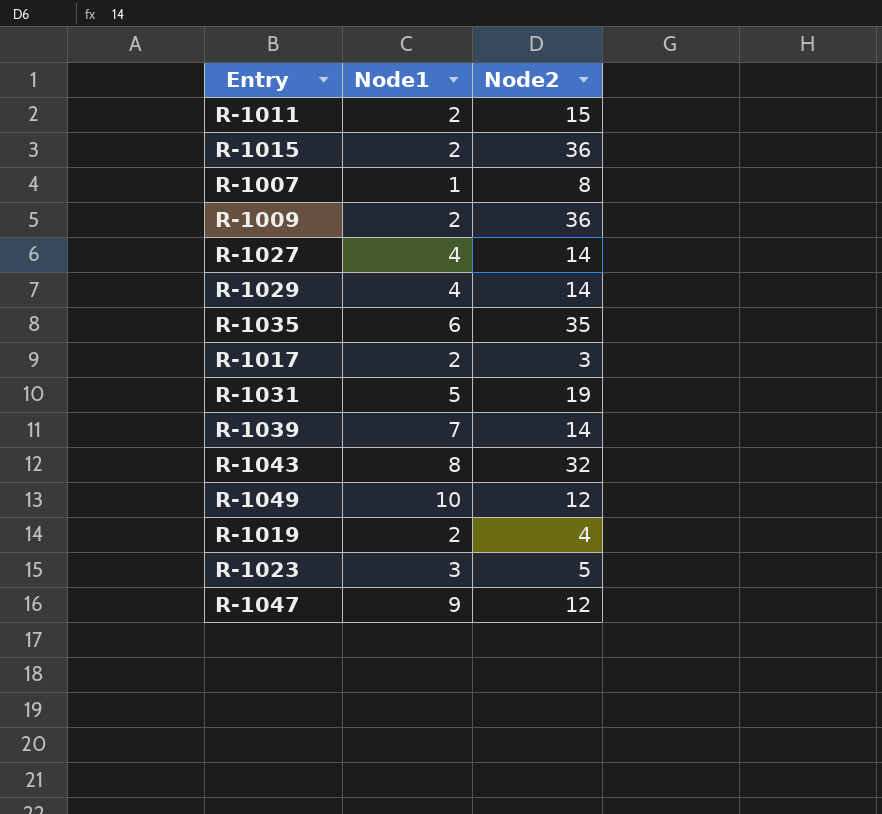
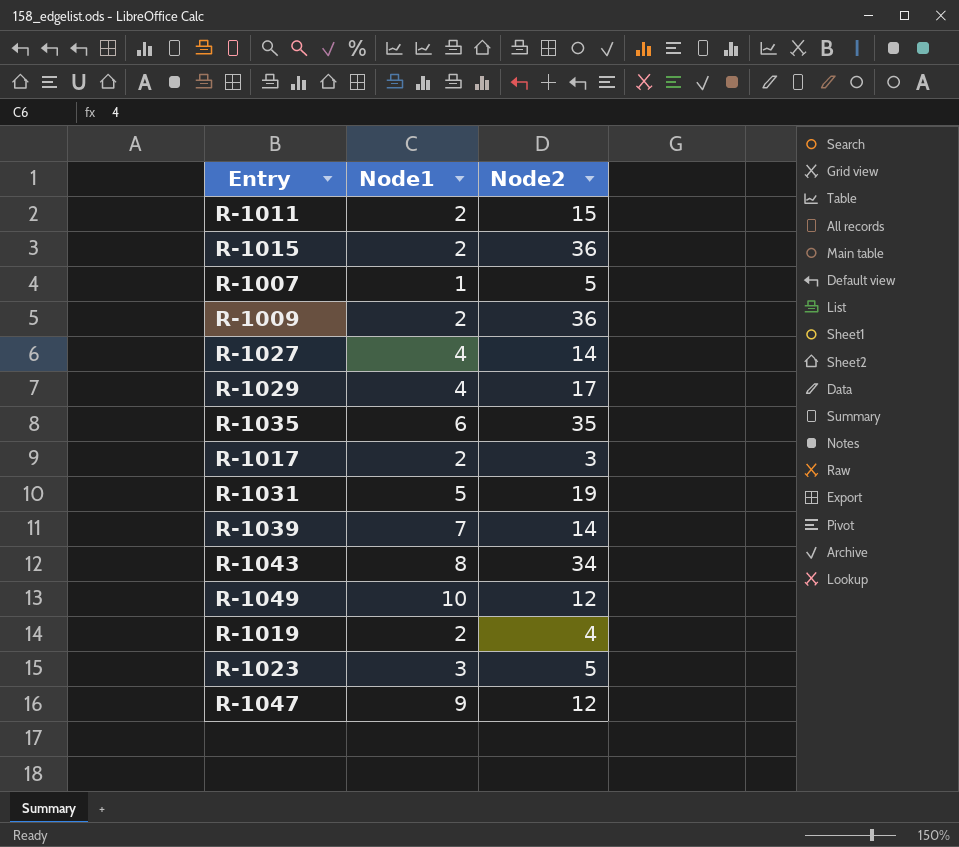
R-1007 | Node2: 8 -> 5
R-1029 | Node2: 14 -> 17
R-1043 | Node2: 32 -> 34

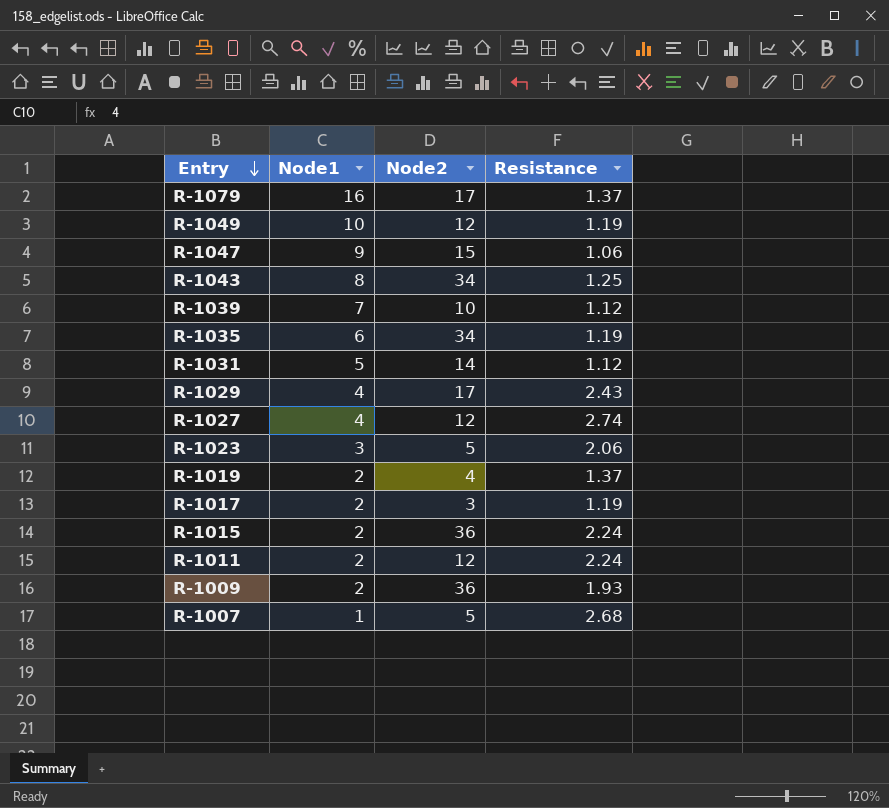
row order: none -> Entry descending
column Resistance | position: none -> 4
row R-1079: none -> 16 | 17 | 1.37
R-1047 | Node2: 12 -> 15
R-1039 | Node2: 14 -> 10
R-1035 | Node2: 35 -> 34
R-1031 | Node2: 19 -> 14
R-1027 | Node2: 14 -> 12
R-1011 | Node2: 15 -> 12

